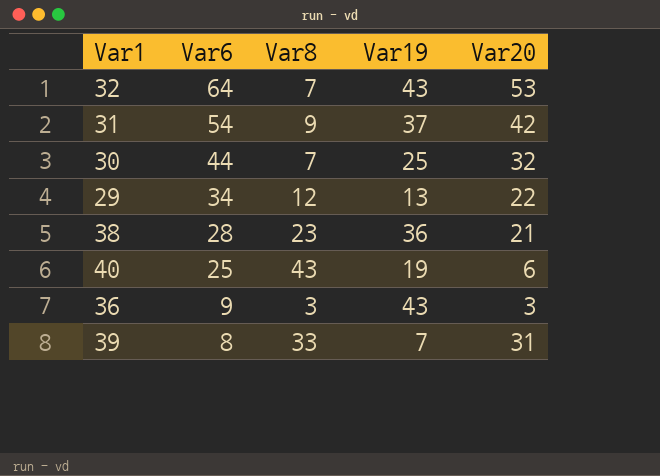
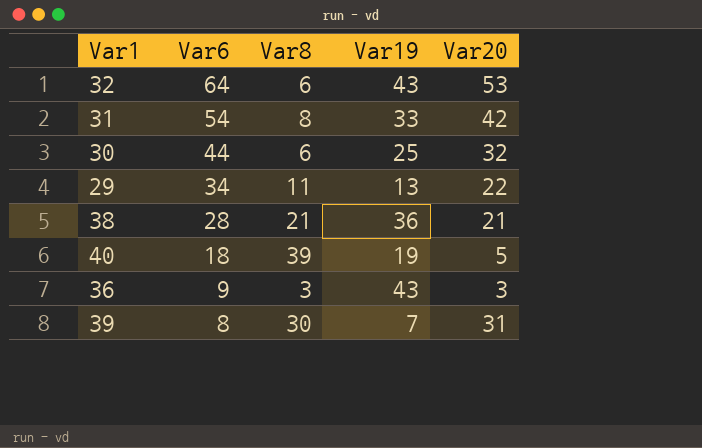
32 | Var8: 7 -> 6
31 | Var8: 9 -> 8
31 | Var19: 37 -> 33
30 | Var8: 7 -> 6
29 | Var8: 12 -> 11
38 | Var8: 23 -> 21
40 | Var6: 25 -> 18
40 | Var8: 43 -> 39
40 | Var20: 6 -> 5
39 | Var8: 33 -> 30

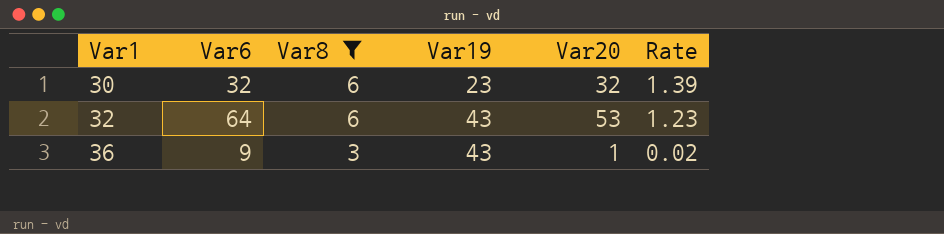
filter: none -> Var8 <= 6
row order: Var6 descending -> Var1 ascending
column Rate | formula: none -> [Var20] / [Var19]
30 | Var6: 44 -> 32
30 | Var19: 25 -> 23
36 | Var20: 3 -> 1

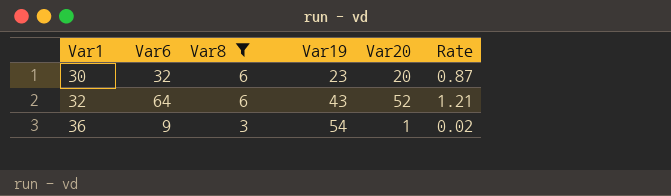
30 | Var20: 32 -> 20
30 | Rate: 1.39 -> 0.87
32 | Var20: 53 -> 52
32 | Rate: 1.23 -> 1.21
36 | Var19: 43 -> 54

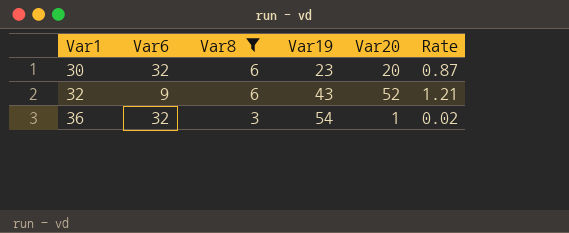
32 | Var6: 64 -> 9
36 | Var6: 9 -> 32

